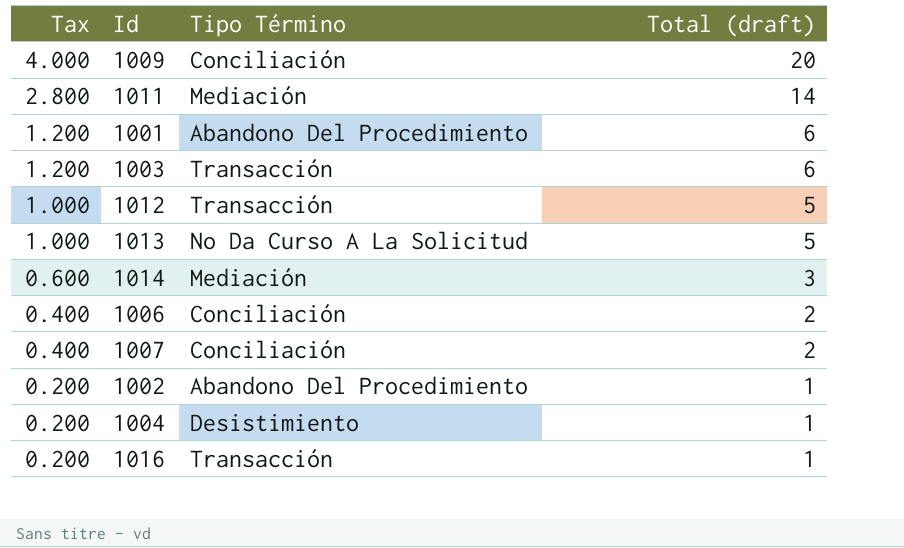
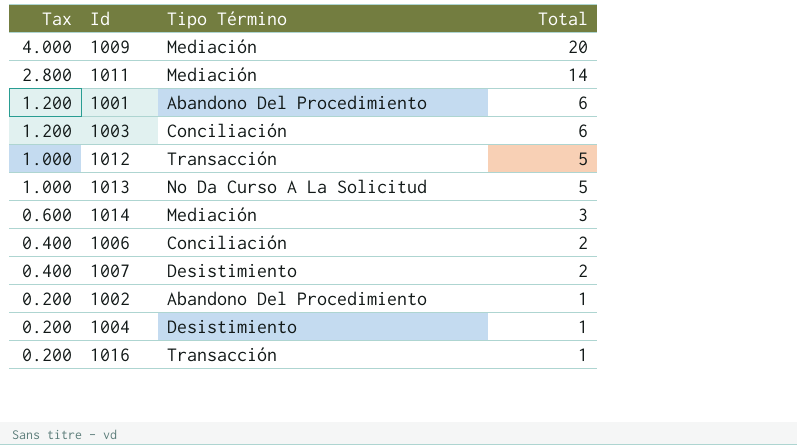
column name: Total (draft) -> Total
1009 | Tipo Término: Conciliación -> Mediación
1003 | Tipo Término: Transacción -> Conciliación
1007 | Tipo Término: Conciliación -> Desistimiento

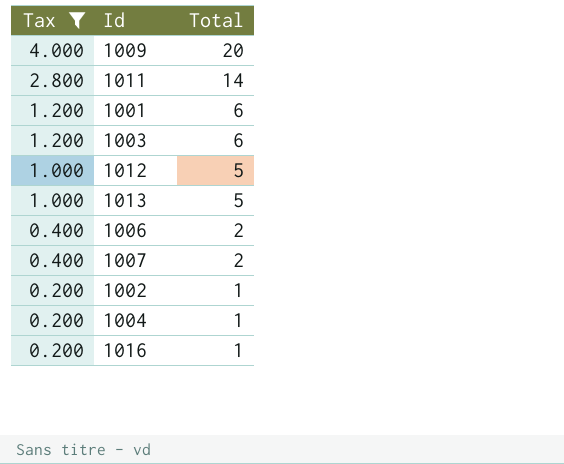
filter: none -> Tax != 0.600
column Tipo Término | position: 3 -> none

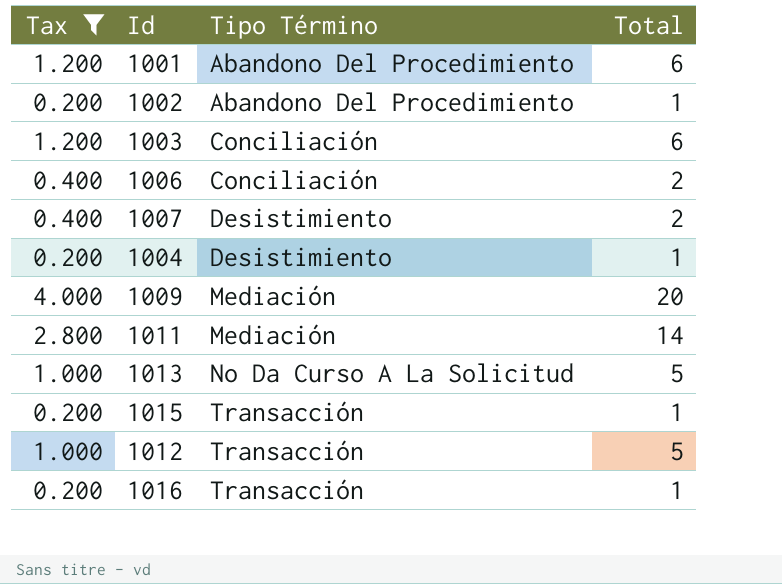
row order: Tax descending -> Tipo Término ascending
column Tipo Término | position: none -> 3
row 1015: none -> 0.200 | Transacción | 1

